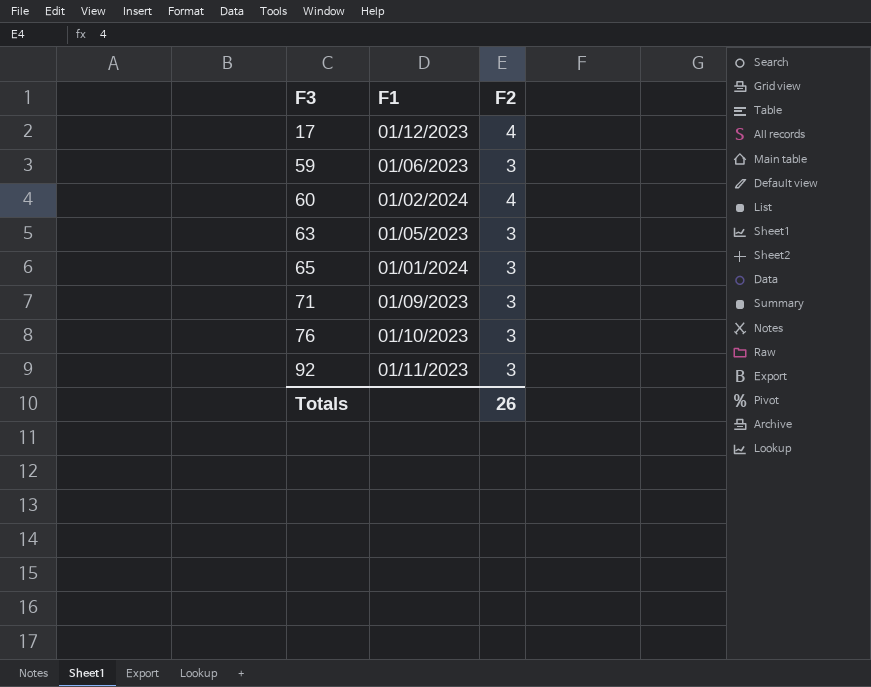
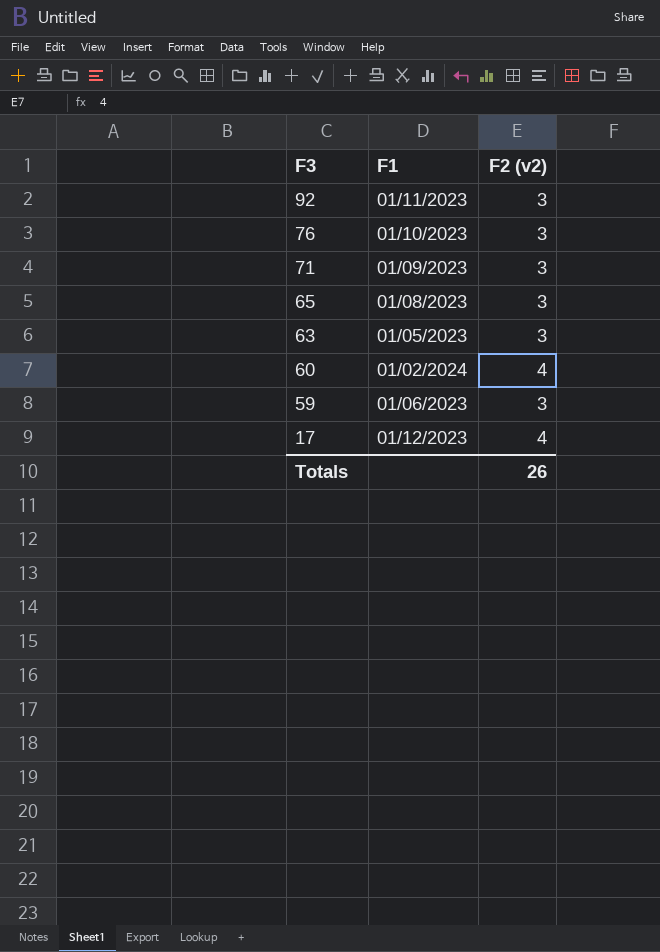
row order: F3 ascending -> F3 descending
column name: F2 -> F2 (v2)
65 | F1: 01/01/2024 -> 01/08/2023

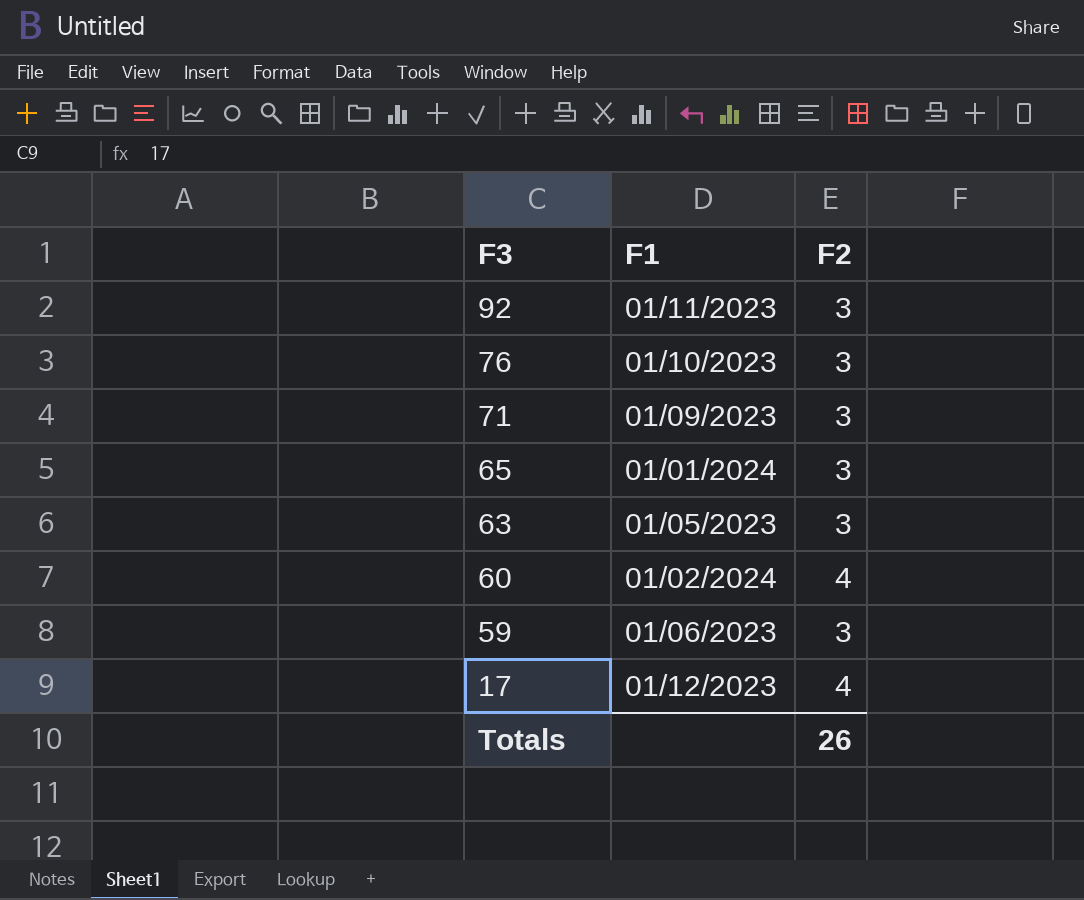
column name: F2 (v2) -> F2
65 | F1: 01/08/2023 -> 01/01/2024

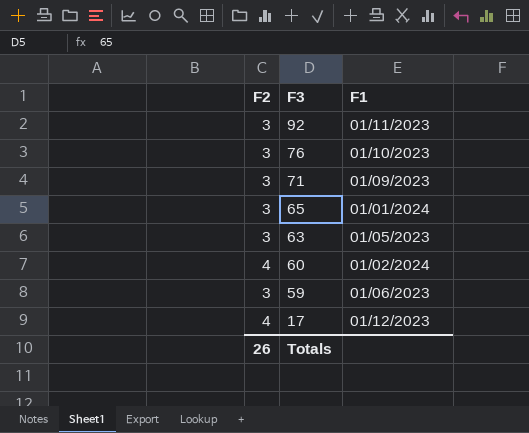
column F2 | position: 3 -> 1

